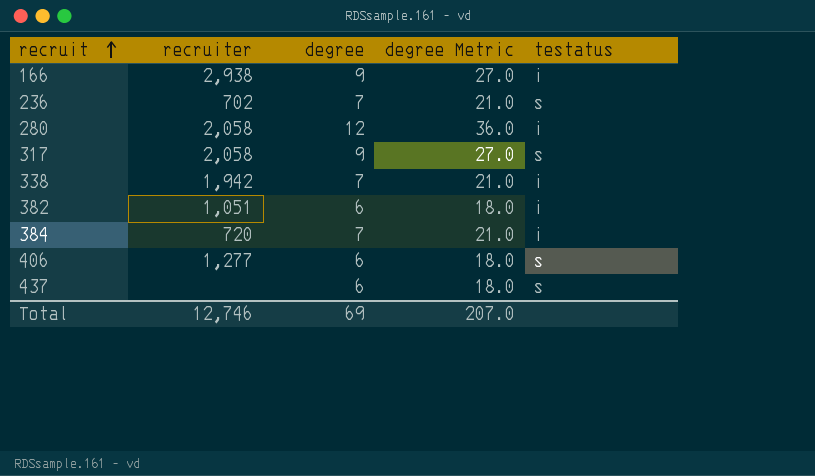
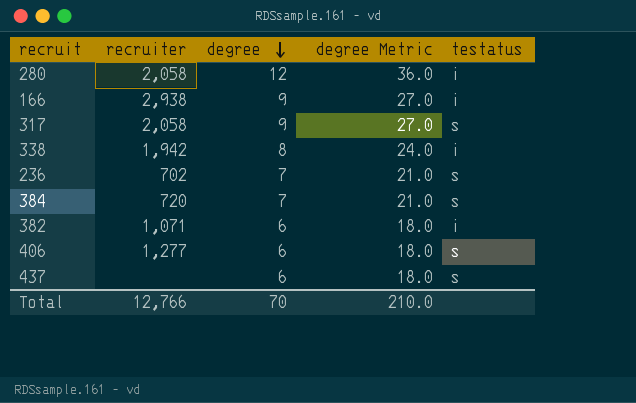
row order: recruit ascending -> degree descending
338 | degree: 7 -> 8
338 | degree Metric: 21.0 -> 24.0
384 | testatus: i -> s
382 | recruiter: 1,051 -> 1,071
Total | recruiter: 12,746 -> 12,766
Total | degree: 69 -> 70
Total | degree Metric: 207.0 -> 210.0

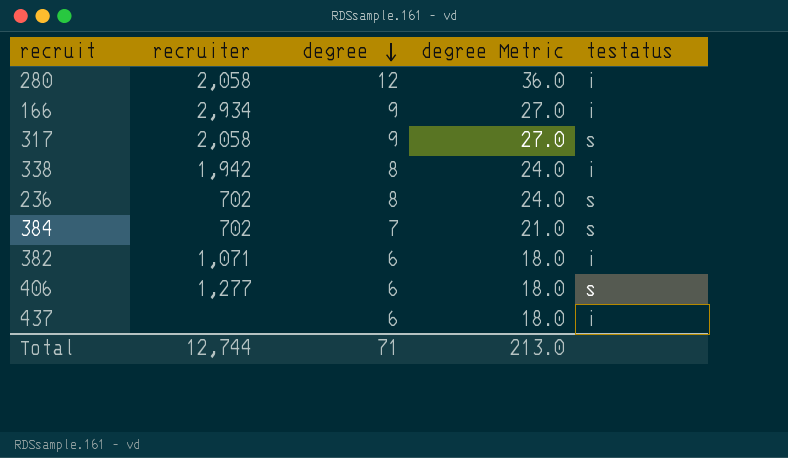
166 | recruiter: 2,938 -> 2,934
236 | degree: 7 -> 8
236 | degree Metric: 21.0 -> 24.0
384 | recruiter: 720 -> 702
437 | testatus: s -> i
Total | recruiter: 12,766 -> 12,744
Total | degree: 70 -> 71
Total | degree Metric: 210.0 -> 213.0

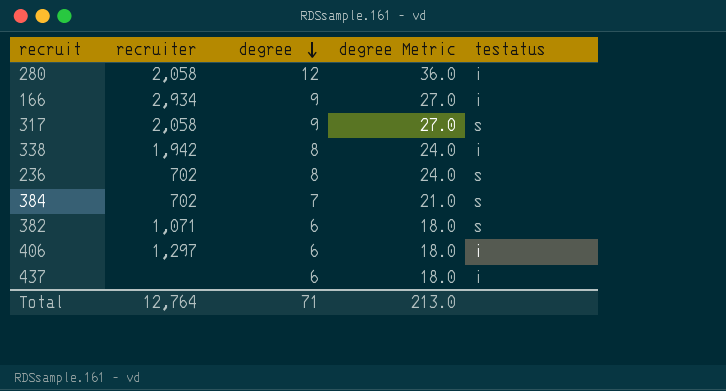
382 | testatus: i -> s
406 | recruiter: 1,277 -> 1,297
406 | testatus: s -> i
Total | recruiter: 12,744 -> 12,764

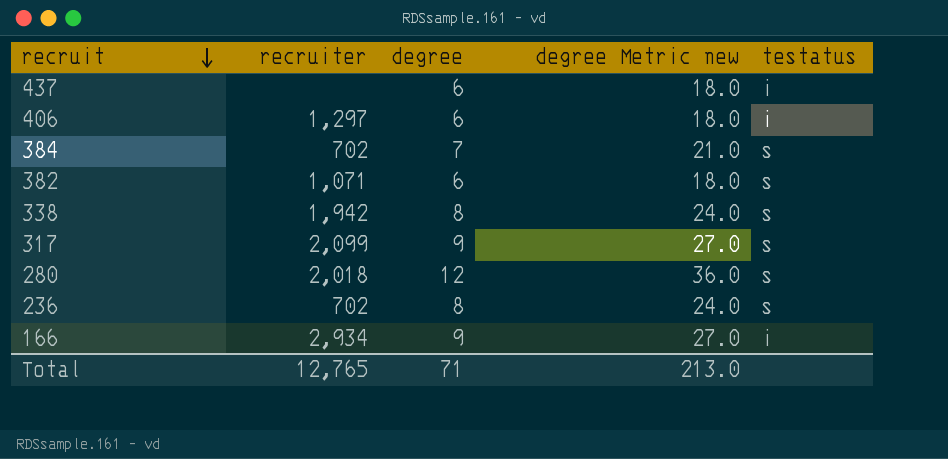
row order: degree descending -> recruit descending
column name: degree Metric -> degree Metric new
338 | testatus: i -> s
317 | recruiter: 2,058 -> 2,099
280 | recruiter: 2,058 -> 2,018
280 | testatus: i -> s
Total | recruiter: 12,764 -> 12,765

